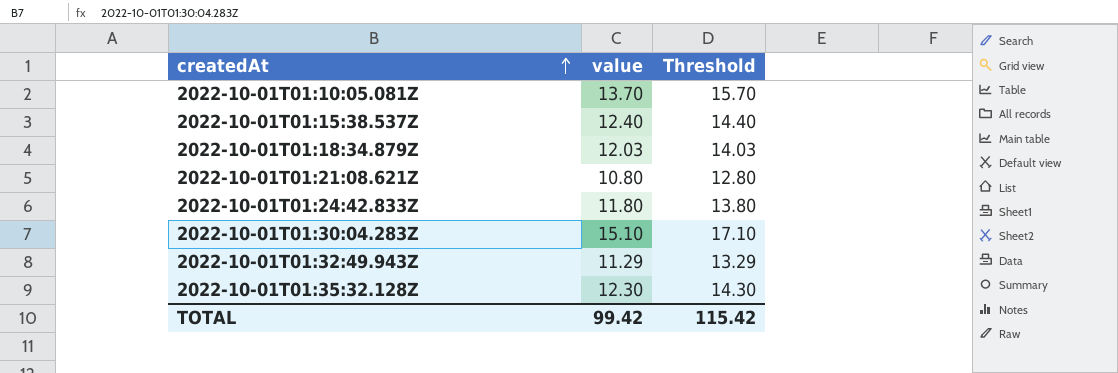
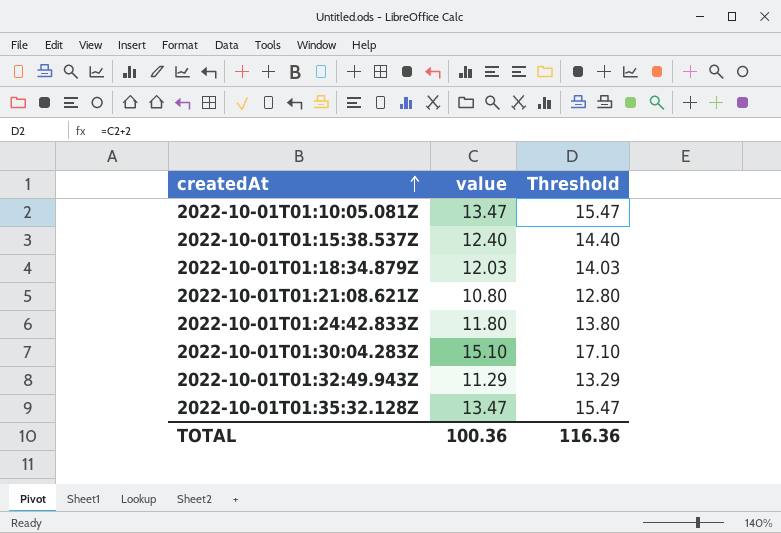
2022-10-01T01:10:05.081Z | value: 13.70 -> 13.47
2022-10-01T01:10:05.081Z | Threshold: 15.70 -> 15.47
2022-10-01T01:35:32.128Z | value: 12.30 -> 13.47
2022-10-01T01:35:32.128Z | Threshold: 14.30 -> 15.47
TOTAL | value: 99.42 -> 100.36
TOTAL | Threshold: 115.42 -> 116.36

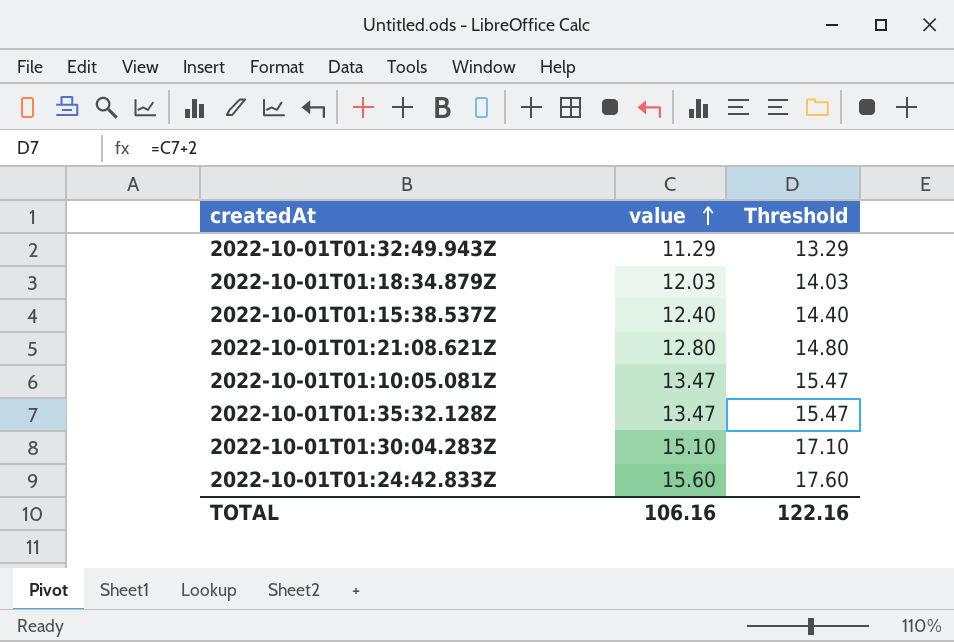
row order: createdAt ascending -> value ascending
2022-10-01T01:21:08.621Z | value: 10.80 -> 12.80
2022-10-01T01:21:08.621Z | Threshold: 12.80 -> 14.80
2022-10-01T01:24:42.833Z | value: 11.80 -> 15.60
2022-10-01T01:24:42.833Z | Threshold: 13.80 -> 17.60
TOTAL | value: 100.36 -> 106.16
TOTAL | Threshold: 116.36 -> 122.16

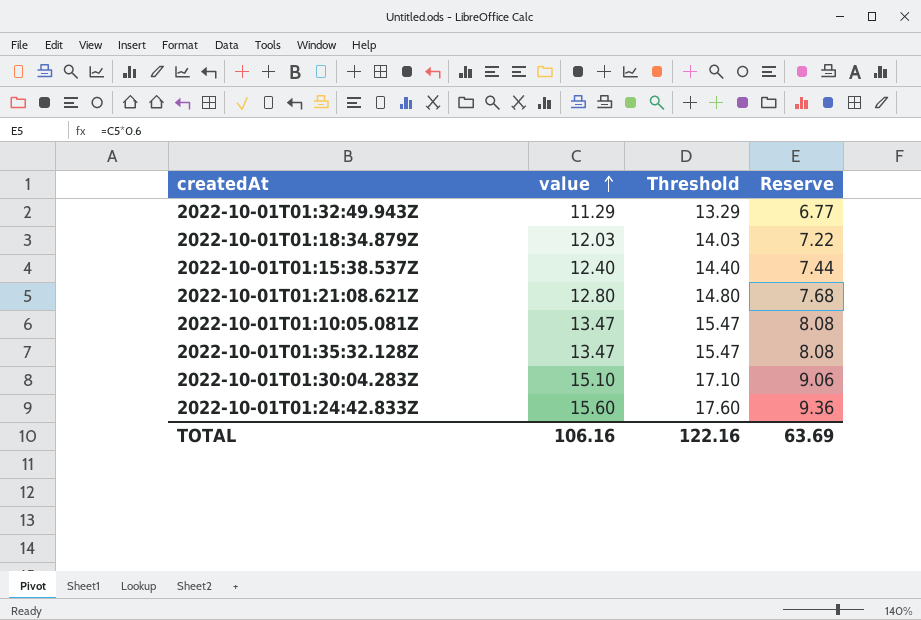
column Reserve | formula: none -> [value] * 0.6

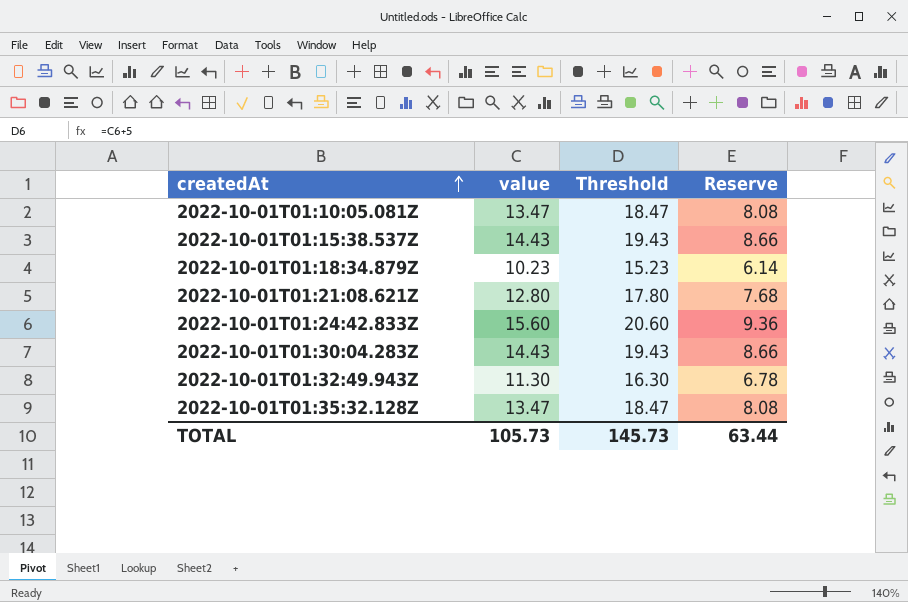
row order: value ascending -> createdAt ascending
column Threshold | formula: [value] + 2 -> [value] + 5
2022-10-01T01:15:38.537Z | value: 12.40 -> 14.43
2022-10-01T01:15:38.537Z | Reserve: 7.44 -> 8.66
2022-10-01T01:18:34.879Z | value: 12.03 -> 10.23
2022-10-01T01:18:34.879Z | Reserve: 7.22 -> 6.14
2022-10-01T01:30:04.283Z | value: 15.10 -> 14.43
2022-10-01T01:30:04.283Z | Reserve: 9.06 -> 8.66
2022-10-01T01:32:49.943Z | value: 11.29 -> 11.30
2022-10-01T01:32:49.943Z | Reserve: 6.77 -> 6.78
TOTAL | value: 106.16 -> 105.73
TOTAL | Threshold: 122.16 -> 145.73
TOTAL | Reserve: 63.69 -> 63.44

